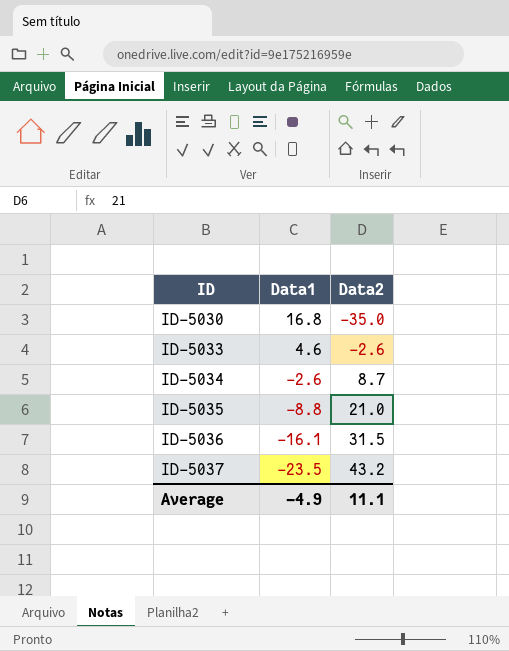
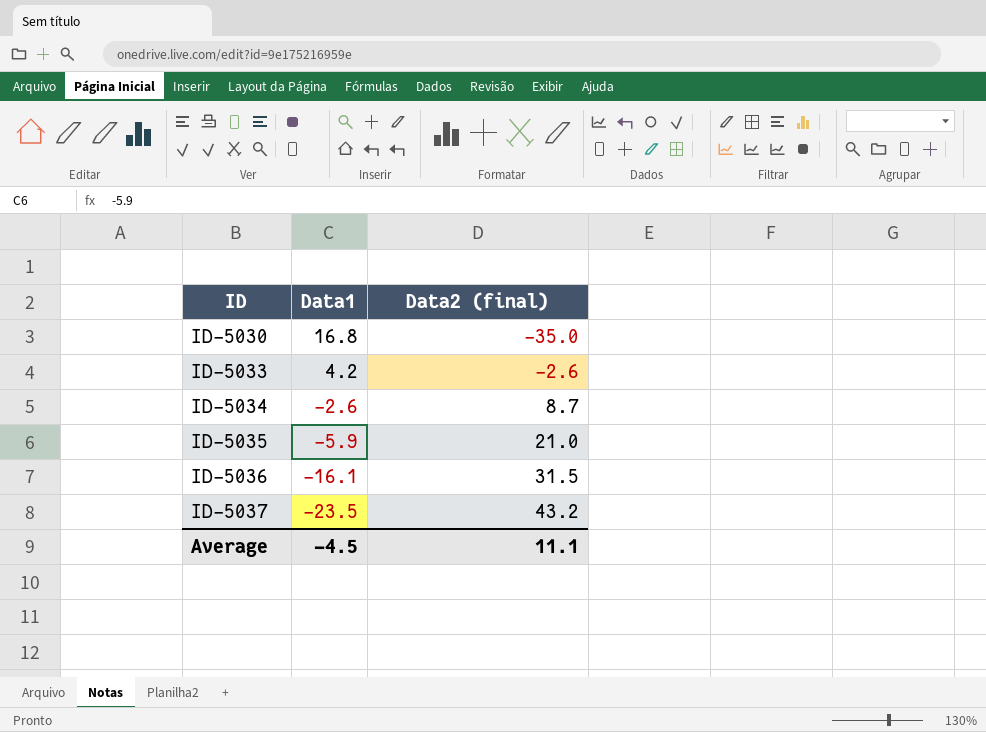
column name: Data2 -> Data2 (final)
ID-5033 | Data1: 4.6 -> 4.2
ID-5035 | Data1: -8.8 -> -5.9
Average | Data1: -4.9 -> -4.5

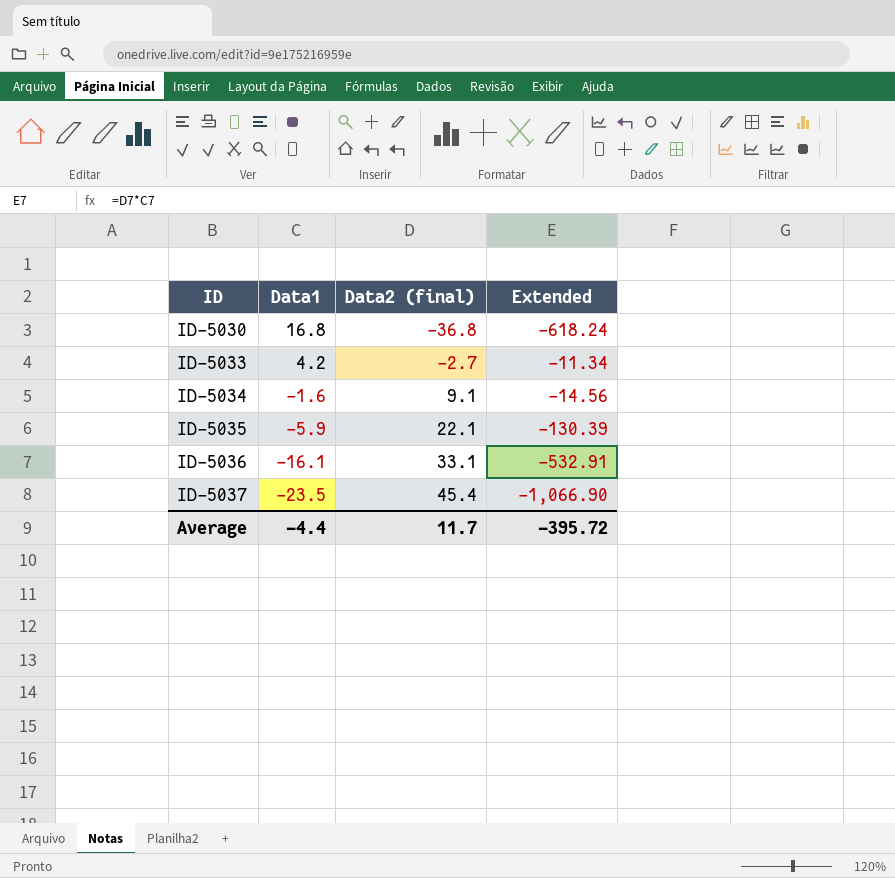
column Extended | formula: none -> [Data1] * [Data2 (final)]
ID-5030 | Data2 (final): -35.0 -> -36.8
ID-5033 | Data2 (final): -2.6 -> -2.7
ID-5034 | Data1: -2.6 -> -1.6
ID-5034 | Data2 (final): 8.7 -> 9.1
ID-5035 | Data2 (final): 21.0 -> 22.1
ID-5036 | Data2 (final): 31.5 -> 33.1
ID-5037 | Data2 (final): 43.2 -> 45.4
Average | Data1: -4.5 -> -4.4
Average | Data2 (final): 11.1 -> 11.7

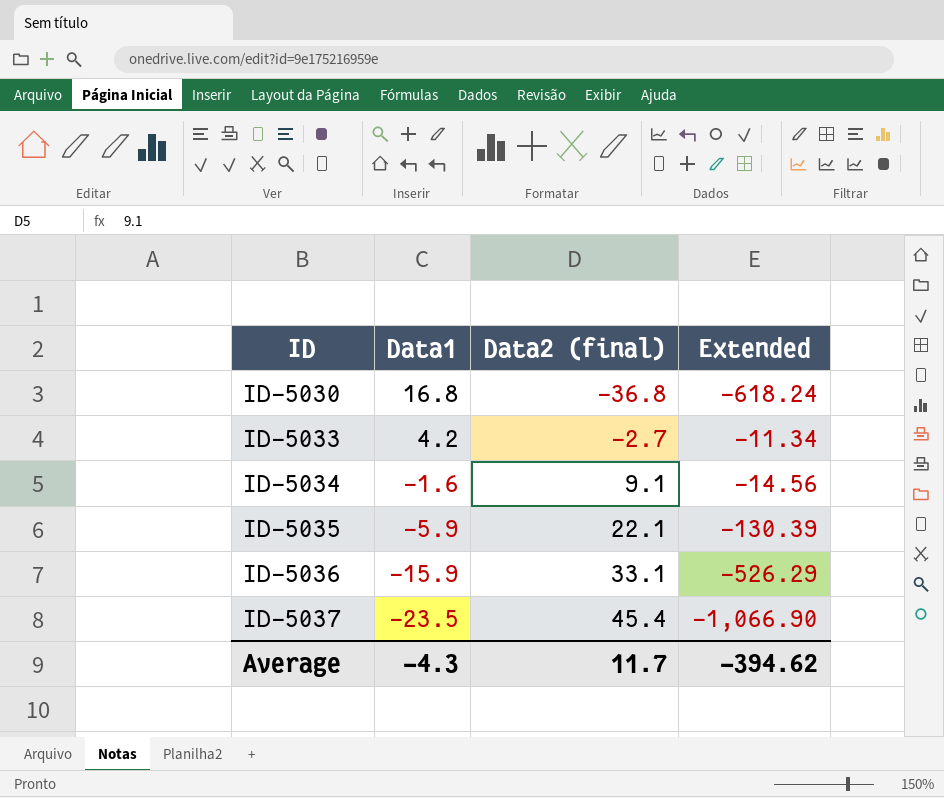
ID-5036 | Data1: -16.1 -> -15.9
ID-5036 | Extended: -532.91 -> -526.29
Average | Data1: -4.4 -> -4.3
Average | Extended: -395.72 -> -394.62

